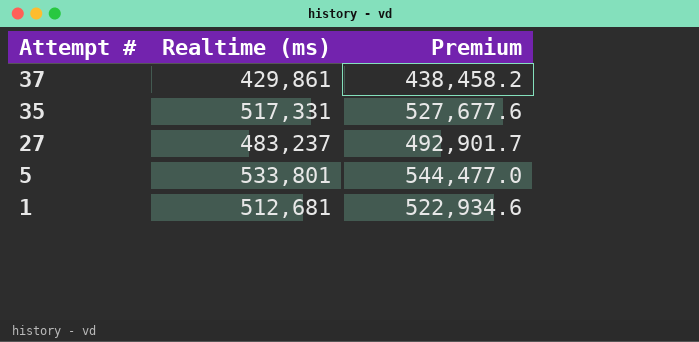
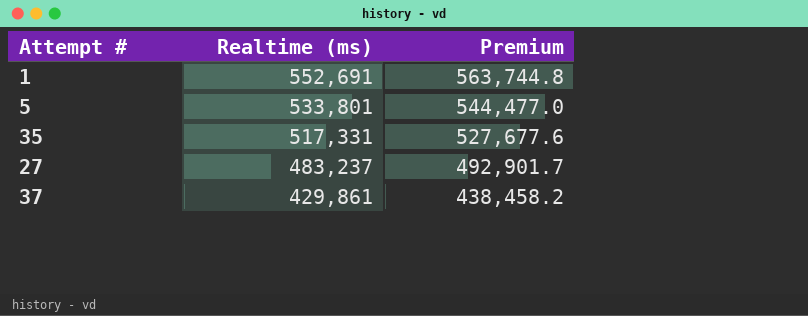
row order: Attempt # descending -> Realtime (ms) descending
1 | Realtime (ms): 512,681 -> 552,691
1 | Premium: 522,934.6 -> 563,744.8

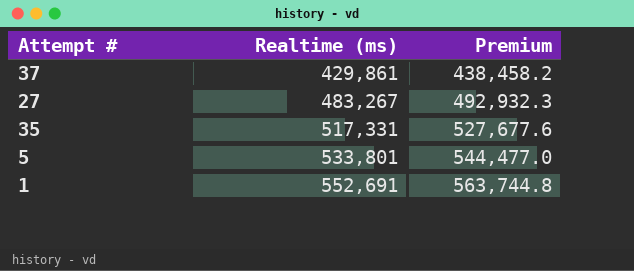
row order: Realtime (ms) descending -> Realtime (ms) ascending
27 | Realtime (ms): 483,237 -> 483,267
27 | Premium: 492,901.7 -> 492,932.3

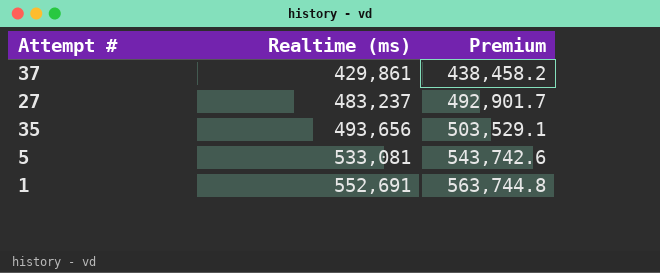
27 | Realtime (ms): 483,267 -> 483,237
27 | Premium: 492,932.3 -> 492,901.7
35 | Realtime (ms): 517,331 -> 493,656
35 | Premium: 527,677.6 -> 503,529.1
5 | Realtime (ms): 533,801 -> 533,081
5 | Premium: 544,477.0 -> 543,742.6

